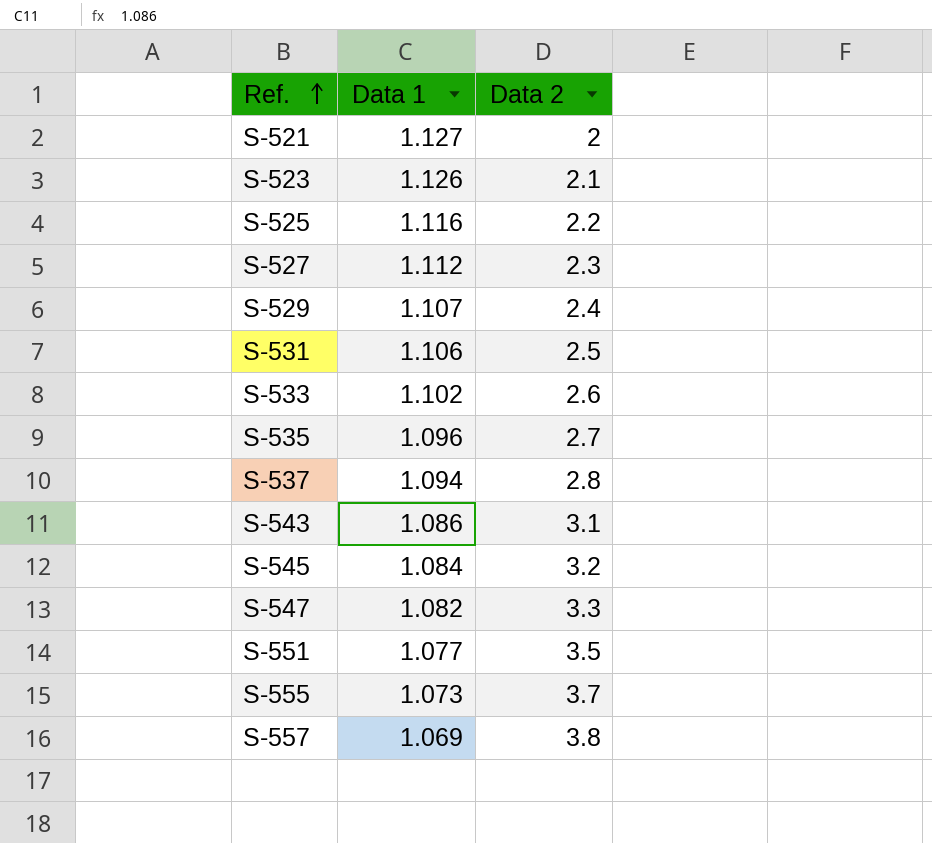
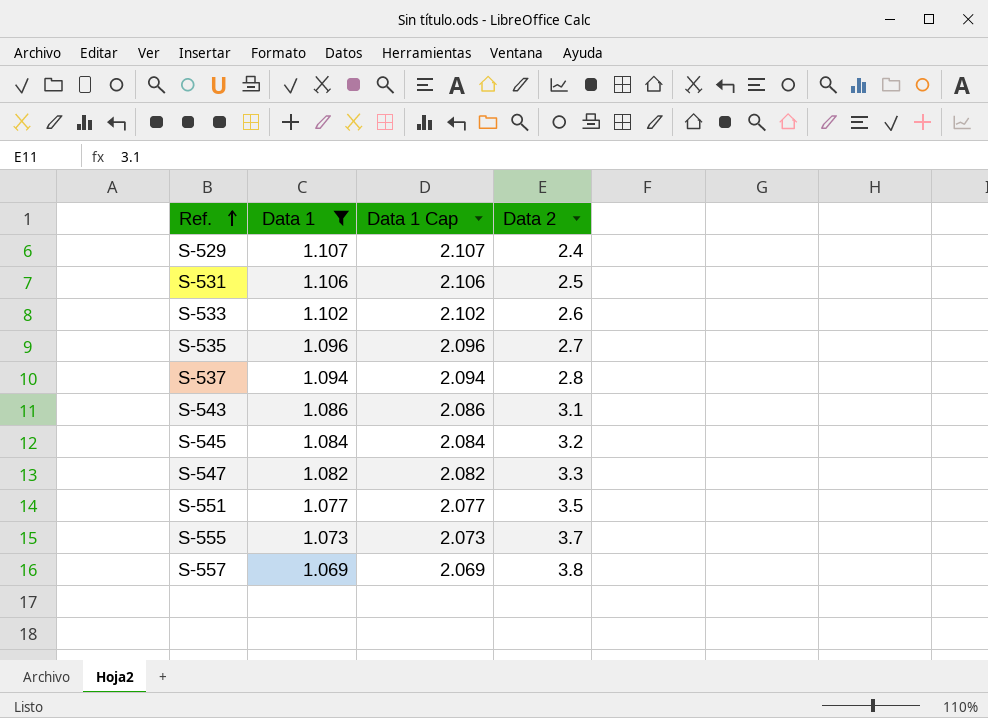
filter: none -> Data 1 <= 1.107
column Data 1 Cap | formula: none -> [Data 1] + 1

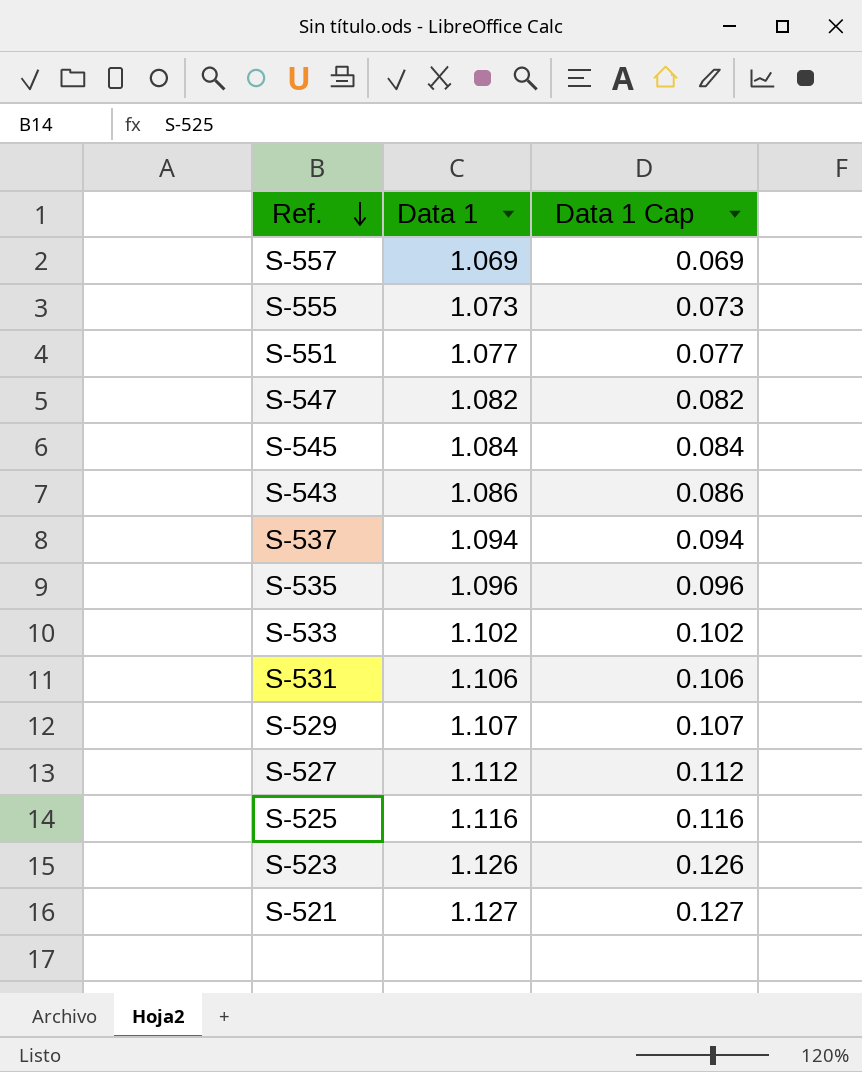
filter: Data 1 <= 1.107 -> none
row order: Ref. ascending -> Ref. descending
column Data 2 | position: 4 -> none
column Data 1 Cap | formula: [Data 1] + 1 -> [Data 1] - 1

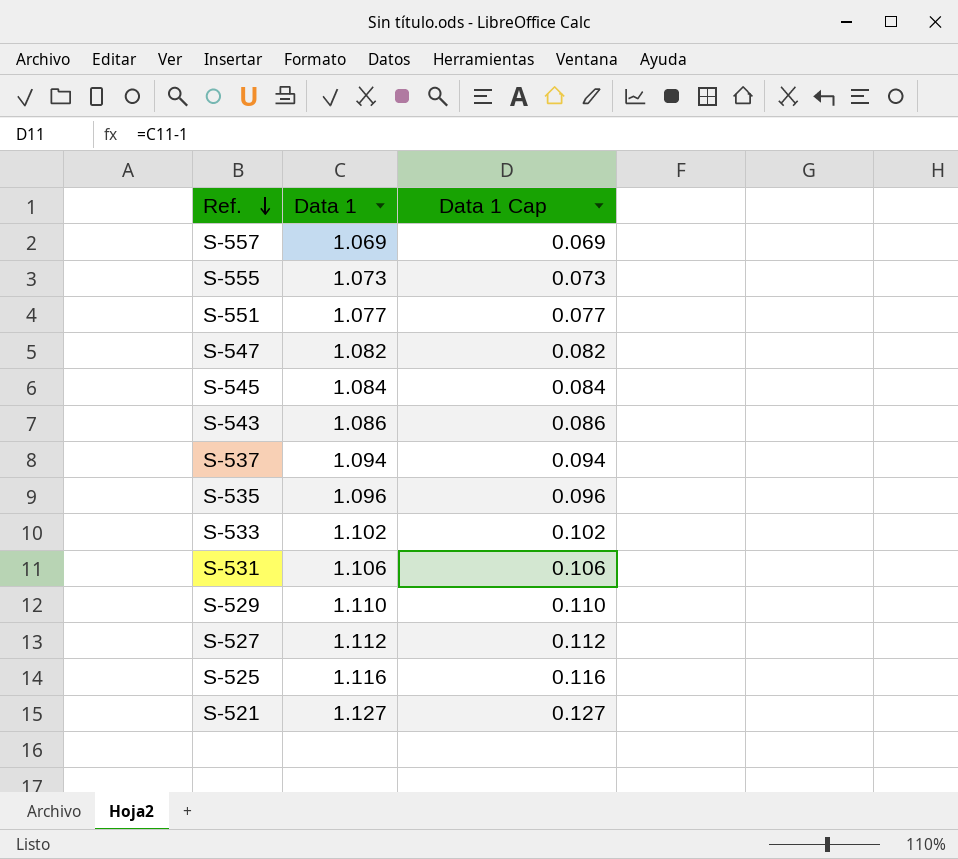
row S-523: 1.126 | 0.126 -> none
S-529 | Data 1: 1.107 -> 1.110
S-529 | Data 1 Cap: 0.107 -> 0.110

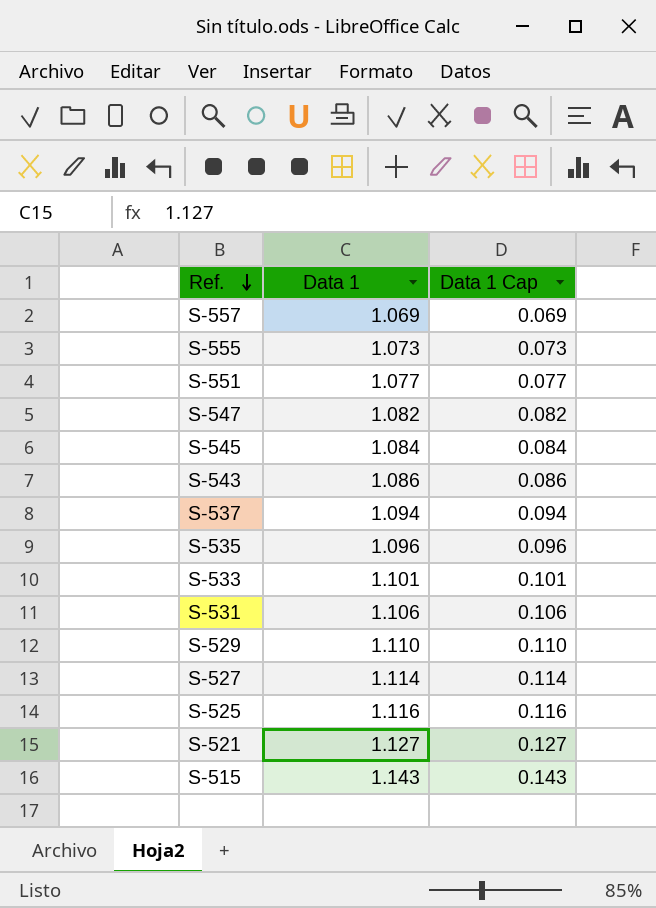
S-533 | Data 1: 1.102 -> 1.101
S-533 | Data 1 Cap: 0.102 -> 0.101
S-527 | Data 1: 1.112 -> 1.114
S-527 | Data 1 Cap: 0.112 -> 0.114
row S-515: none -> 1.143 | 0.143

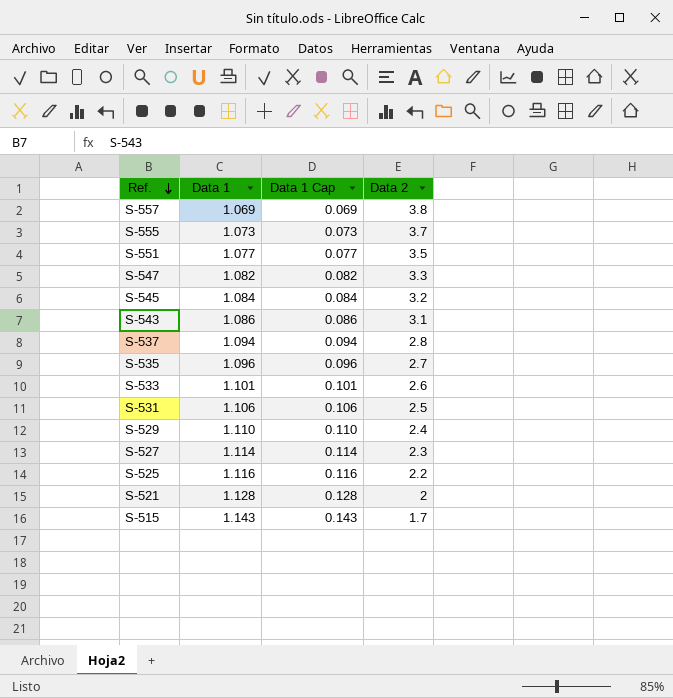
column Data 2 | position: none -> 4
S-521 | Data 1: 1.127 -> 1.128
S-521 | Data 1 Cap: 0.127 -> 0.128

